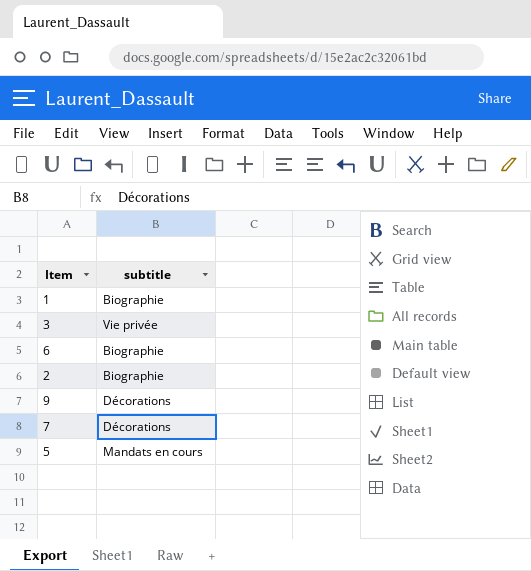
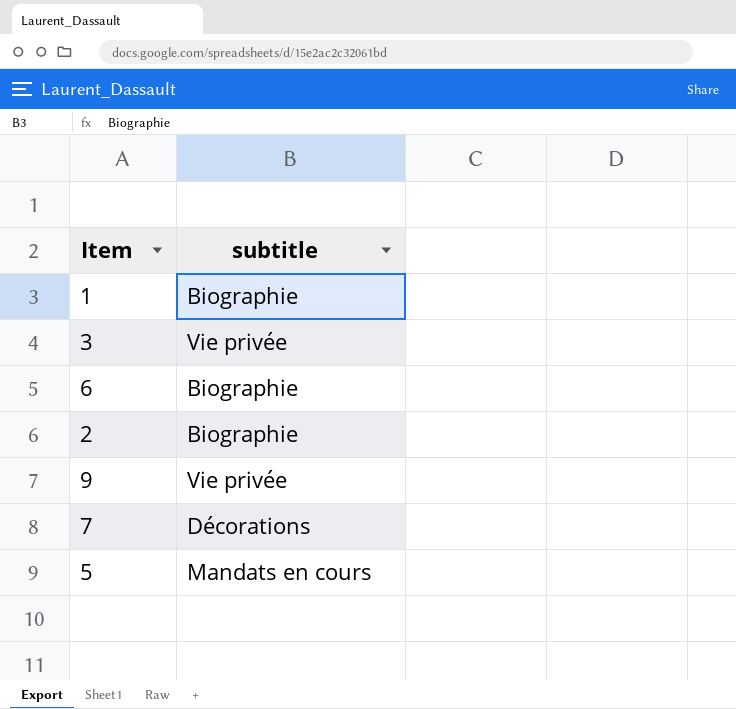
9 | subtitle: Décorations -> Vie privée

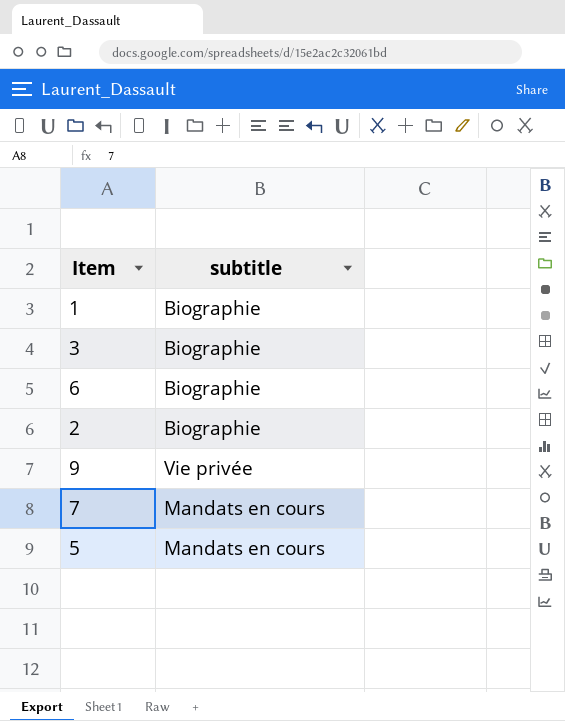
3 | subtitle: Vie privée -> Biographie
7 | subtitle: Décorations -> Mandats en cours

